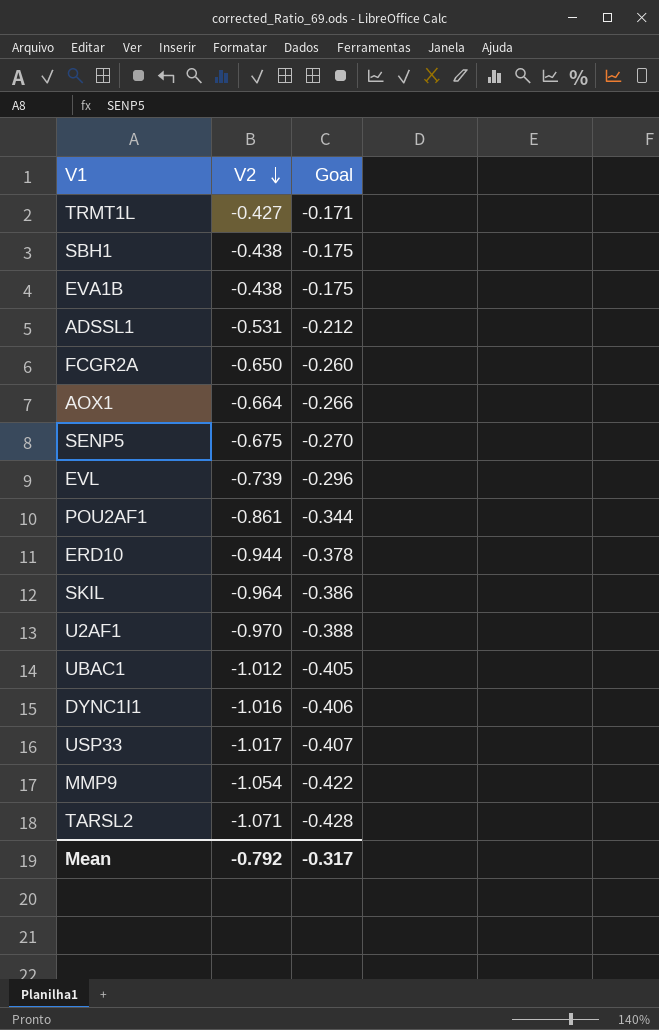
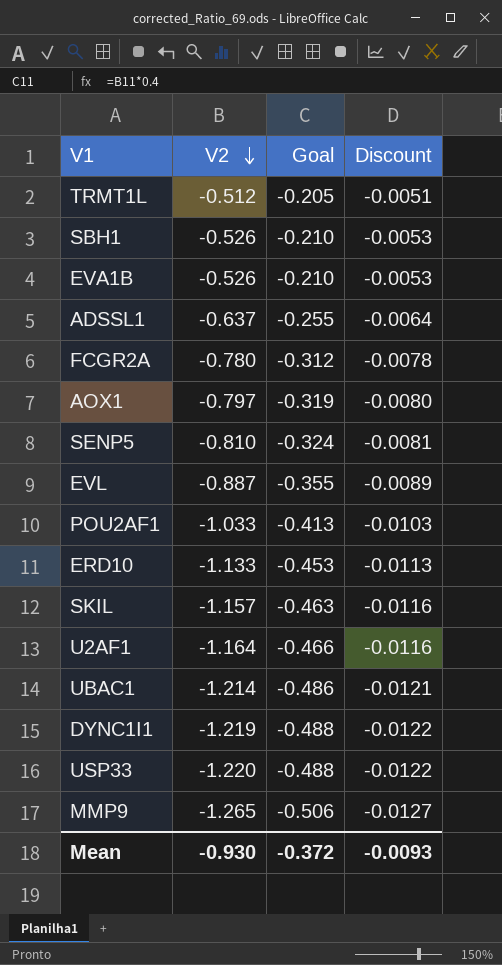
column Discount | formula: none -> [V2] * 0.01
row TARSL2: -1.071 | -0.428 -> none
TRMT1L | V2: -0.427 -> -0.512
TRMT1L | Goal: -0.171 -> -0.205
SBH1 | V2: -0.438 -> -0.526
SBH1 | Goal: -0.175 -> -0.210
EVA1B | V2: -0.438 -> -0.526
EVA1B | Goal: -0.175 -> -0.210
ADSSL1 | V2: -0.531 -> -0.637
ADSSL1 | Goal: -0.212 -> -0.255
FCGR2A | V2: -0.650 -> -0.780
FCGR2A | Goal: -0.260 -> -0.312
AOX1 | V2: -0.664 -> -0.797
AOX1 | Goal: -0.266 -> -0.319
SENP5 | V2: -0.675 -> -0.810
SENP5 | Goal: -0.270 -> -0.324
EVL | V2: -0.739 -> -0.887
EVL | Goal: -0.296 -> -0.355
POU2AF1 | V2: -0.861 -> -1.033
POU2AF1 | Goal: -0.344 -> -0.413
ERD10 | V2: -0.944 -> -1.133
ERD10 | Goal: -0.378 -> -0.453
SKIL | V2: -0.964 -> -1.157
SKIL | Goal: -0.386 -> -0.463
U2AF1 | V2: -0.970 -> -1.164
U2AF1 | Goal: -0.388 -> -0.466
UBAC1 | V2: -1.012 -> -1.214
UBAC1 | Goal: -0.405 -> -0.486
DYNC1I1 | V2: -1.016 -> -1.219
DYNC1I1 | Goal: -0.406 -> -0.488
USP33 | V2: -1.017 -> -1.220
USP33 | Goal: -0.407 -> -0.488
MMP9 | V2: -1.054 -> -1.265
MMP9 | Goal: -0.422 -> -0.506
Mean | V2: -0.792 -> -0.930
Mean | Goal: -0.317 -> -0.372

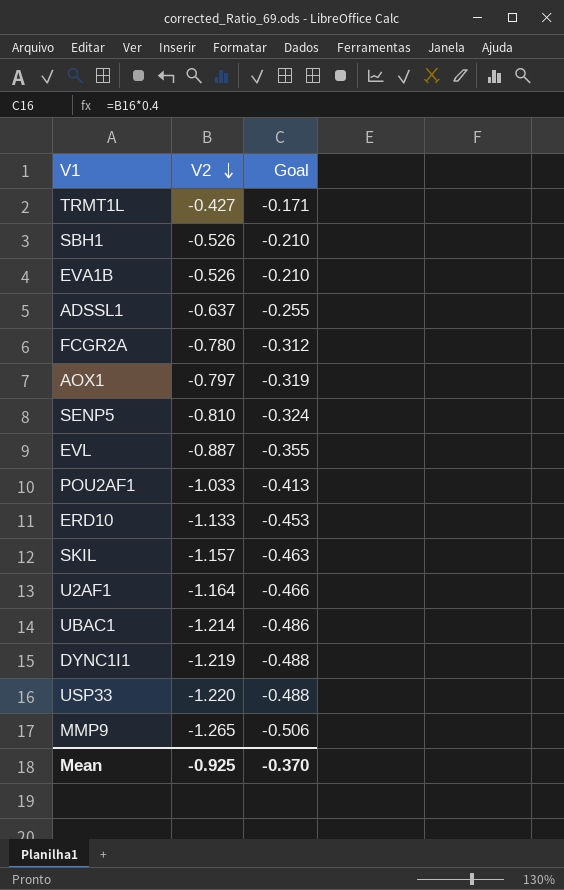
column Discount | formula: [V2] * 0.01 -> none
TRMT1L | V2: -0.512 -> -0.427
TRMT1L | Goal: -0.205 -> -0.171
Mean | V2: -0.930 -> -0.925
Mean | Goal: -0.372 -> -0.370

